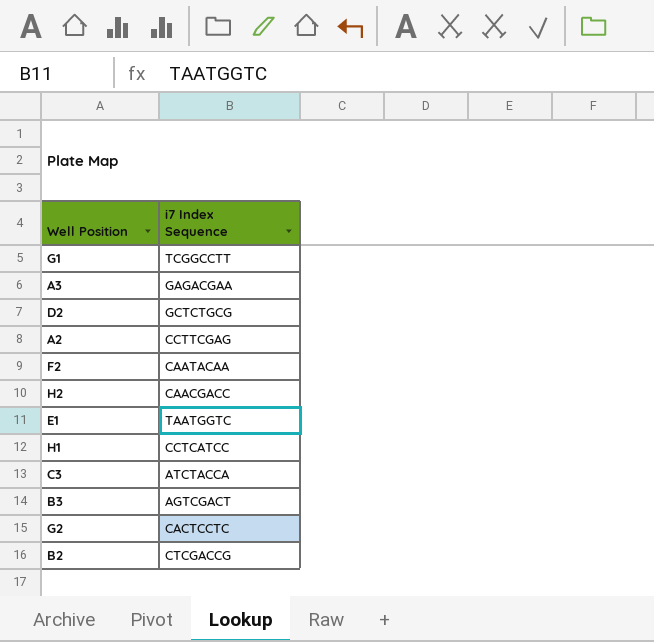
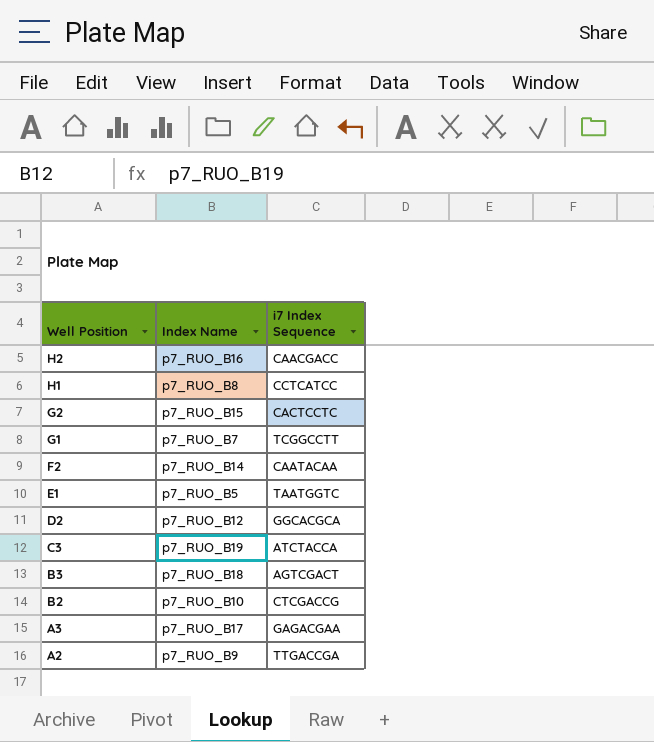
row order: none -> Well Position descending
column Index Name | position: none -> 2
D2 | i7 Index Sequence: GCTCTGCG -> GGCACGCA
A2 | i7 Index Sequence: CCTTCGAG -> TTGACCGA

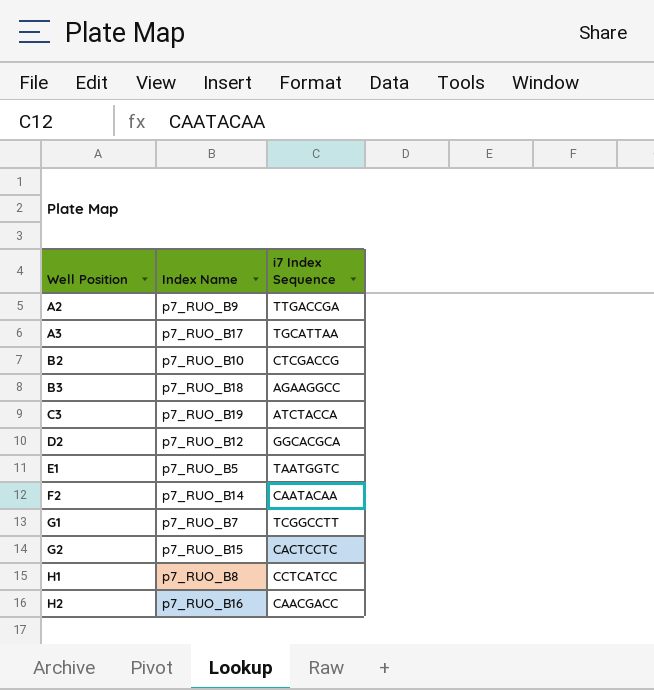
row order: Well Position descending -> Well Position ascending
A3 | i7 Index Sequence: GAGACGAA -> TGCATTAA
B3 | i7 Index Sequence: AGTCGACT -> AGAAGGCC

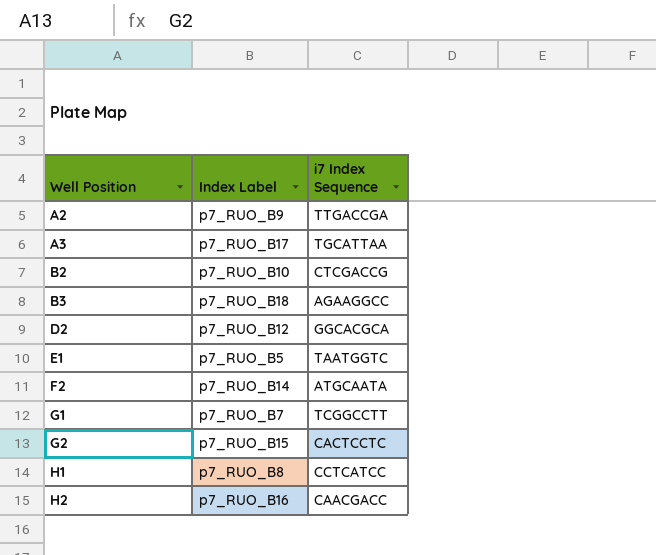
column name: Index Name -> Index Label
row C3: p7_RUO_B19 | ATCTACCA -> none
F2 | i7 Index Sequence: CAATACAA -> ATGCAATA

